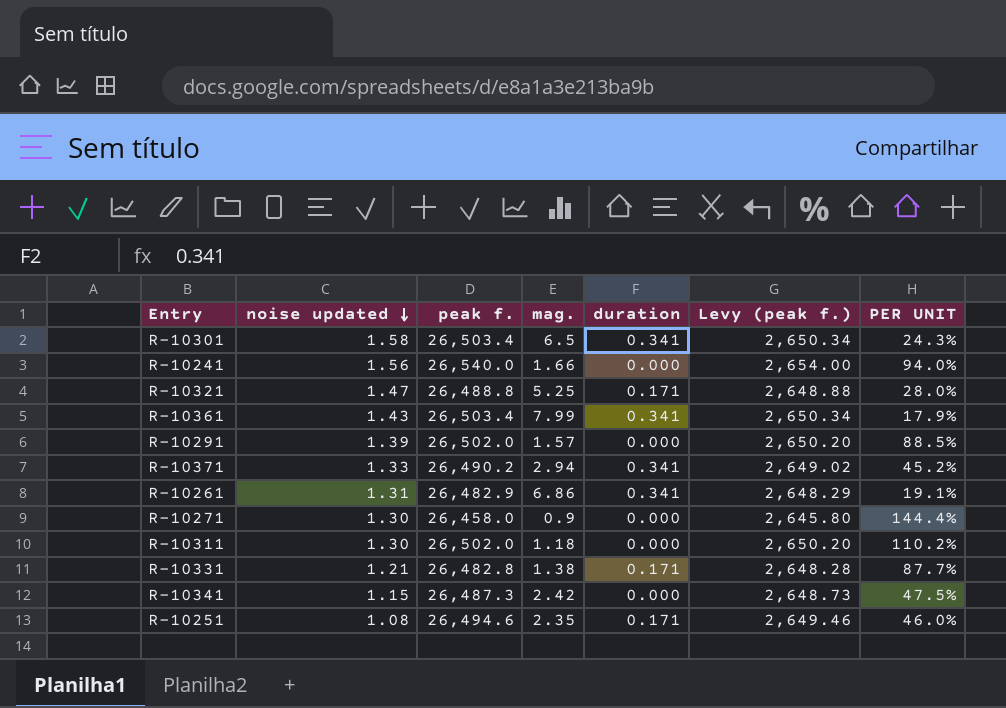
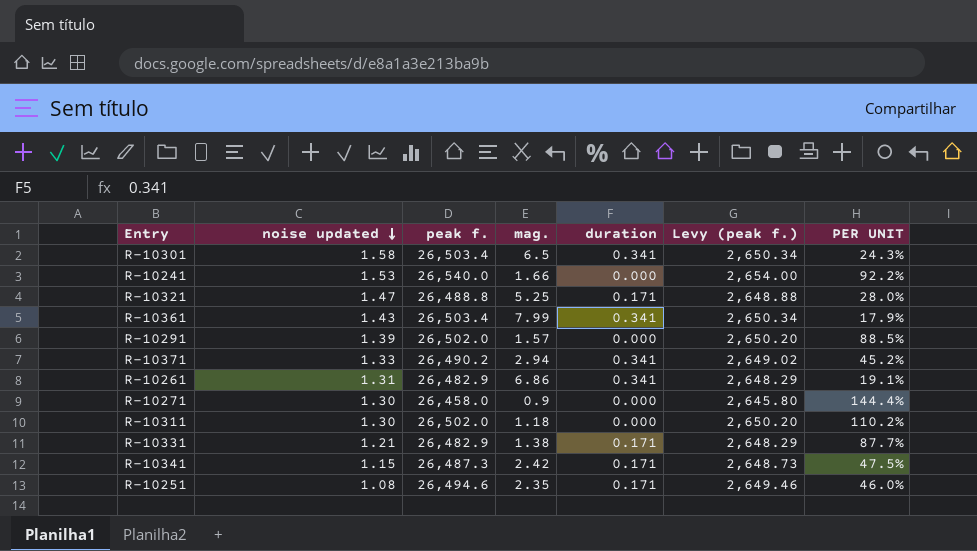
R-10241 | noise updated: 1.56 -> 1.53
R-10241 | PER UNIT: 94.0% -> 92.2%
R-10331 | peak f.: 26,482.8 -> 26,482.9
R-10331 | Levy (peak f.): 2,648.28 -> 2,648.29
R-10341 | duration: 0.000 -> 0.171

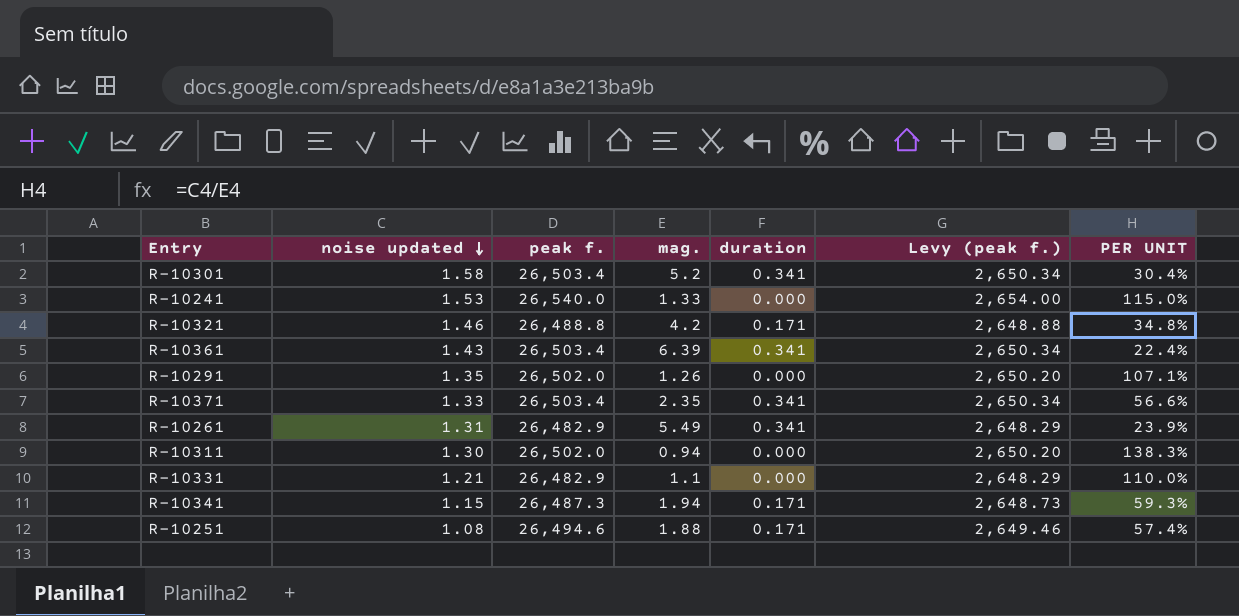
row R-10271: 1.30 | 26,458.0 | 0.9 | 0.000 | 2,645.80 | 144.4% -> none
R-10301 | mag.: 6.5 -> 5.2
R-10301 | PER UNIT: 24.3% -> 30.4%
R-10241 | mag.: 1.66 -> 1.33
R-10241 | PER UNIT: 92.2% -> 115.0%
R-10321 | noise updated: 1.47 -> 1.46
R-10321 | mag.: 5.25 -> 4.2
R-10321 | PER UNIT: 28.0% -> 34.8%
R-10361 | mag.: 7.99 -> 6.39
R-10361 | PER UNIT: 17.9% -> 22.4%
R-10291 | noise updated: 1.39 -> 1.35
R-10291 | mag.: 1.57 -> 1.26
R-10291 | PER UNIT: 88.5% -> 107.1%
R-10371 | peak f.: 26,490.2 -> 26,503.4
R-10371 | mag.: 2.94 -> 2.35
R-10371 | Levy (peak f.): 2,649.02 -> 2,650.34
R-10371 | PER UNIT: 45.2% -> 56.6%
R-10261 | mag.: 6.86 -> 5.49
R-10261 | PER UNIT: 19.1% -> 23.9%
R-10311 | mag.: 1.18 -> 0.94
R-10311 | PER UNIT: 110.2% -> 138.3%
R-10331 | mag.: 1.38 -> 1.1
R-10331 | duration: 0.171 -> 0.000
R-10331 | PER UNIT: 87.7% -> 110.0%
R-10341 | mag.: 2.42 -> 1.94
R-10341 | PER UNIT: 47.5% -> 59.3%
R-10251 | mag.: 2.35 -> 1.88
R-10251 | PER UNIT: 46.0% -> 57.4%

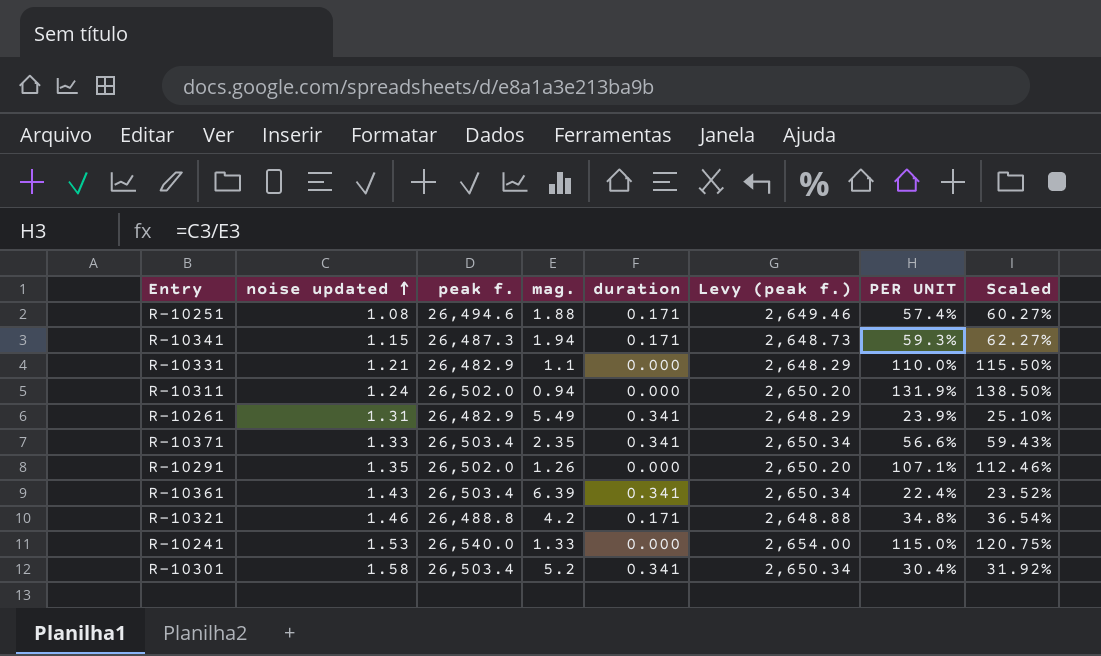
row order: noise updated descending -> noise updated ascending
column Scaled | formula: none -> [PER UNIT] * 1.05
R-10311 | noise updated: 1.30 -> 1.24
R-10311 | PER UNIT: 138.3% -> 131.9%

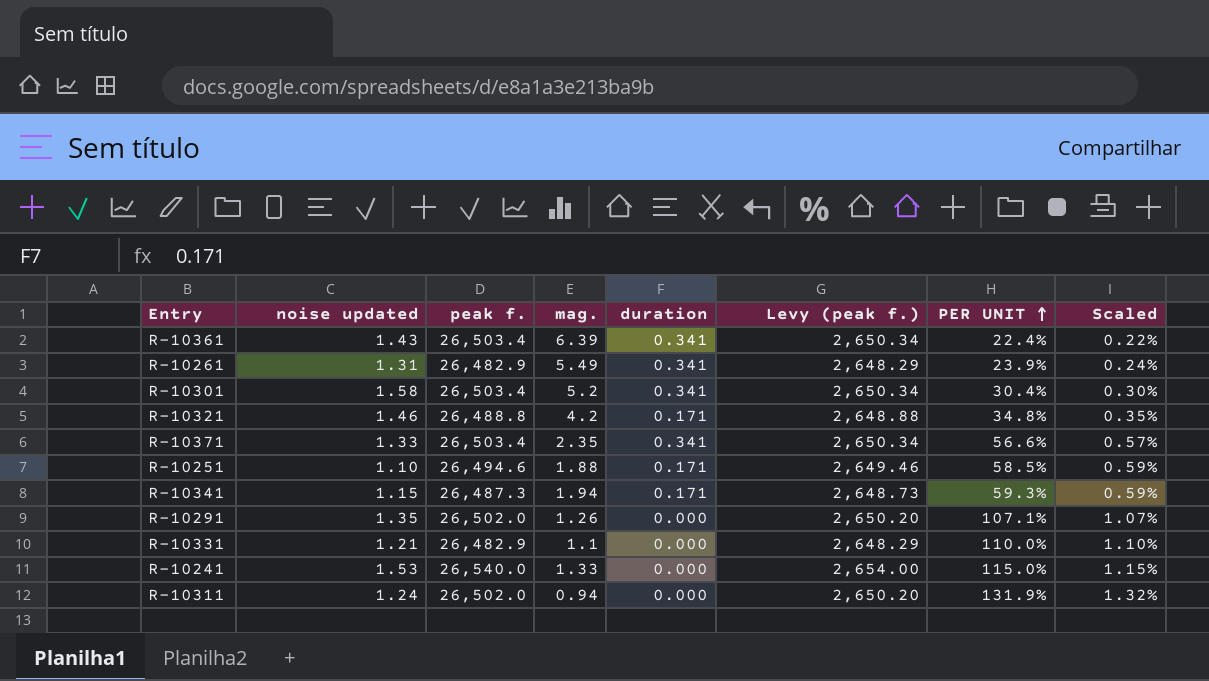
row order: noise updated ascending -> PER UNIT ascending
column Scaled | formula: [PER UNIT] * 1.05 -> [PER UNIT] * 0.01
R-10251 | noise updated: 1.08 -> 1.10
R-10251 | PER UNIT: 57.4% -> 58.5%

